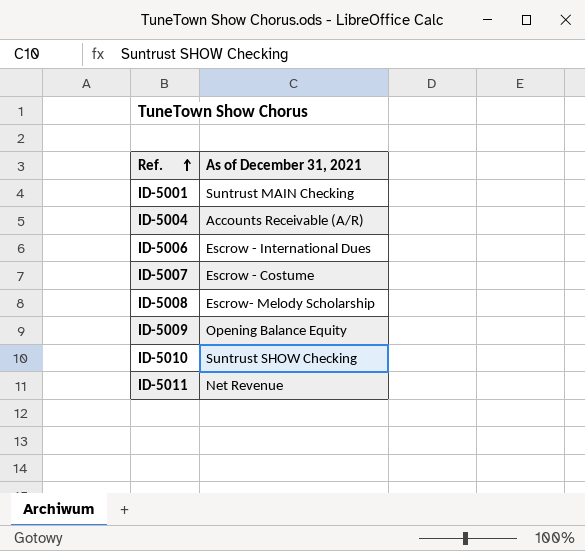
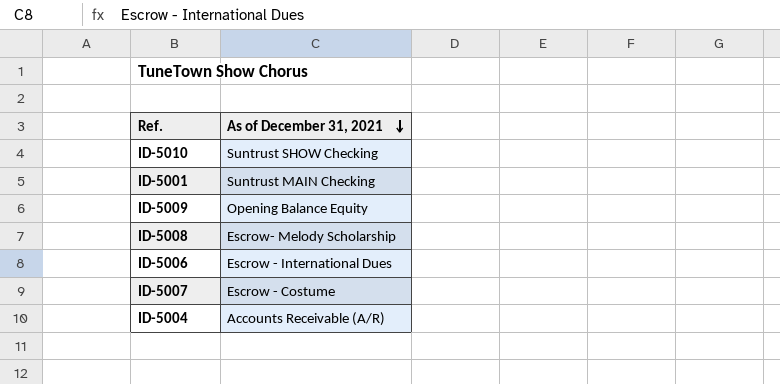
row order: Ref. ascending -> As of December 31, 2021 descending
row ID-5011: Net Revenue -> none

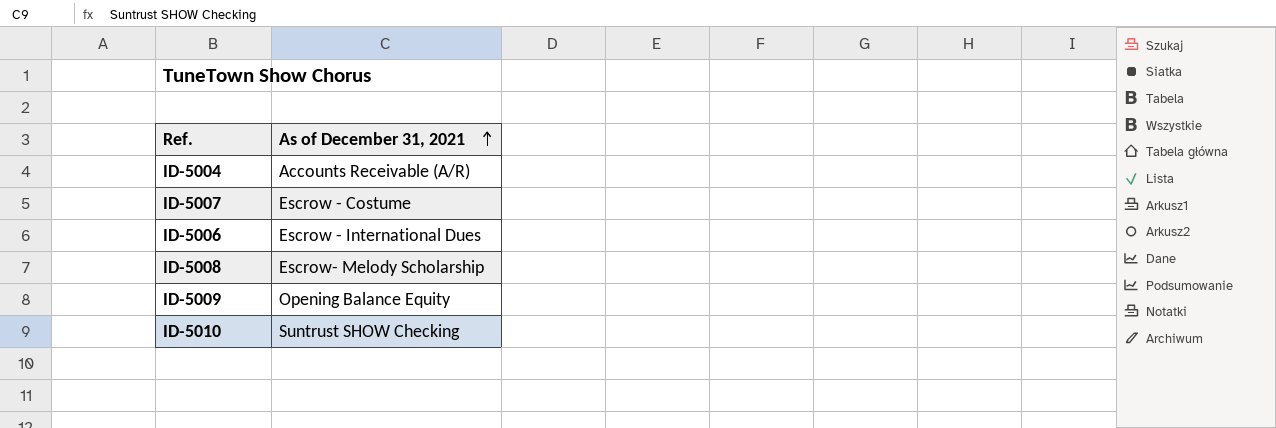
row order: As of December 31, 2021 descending -> As of December 31, 2021 ascending
row ID-5001: Suntrust MAIN Checking -> none

